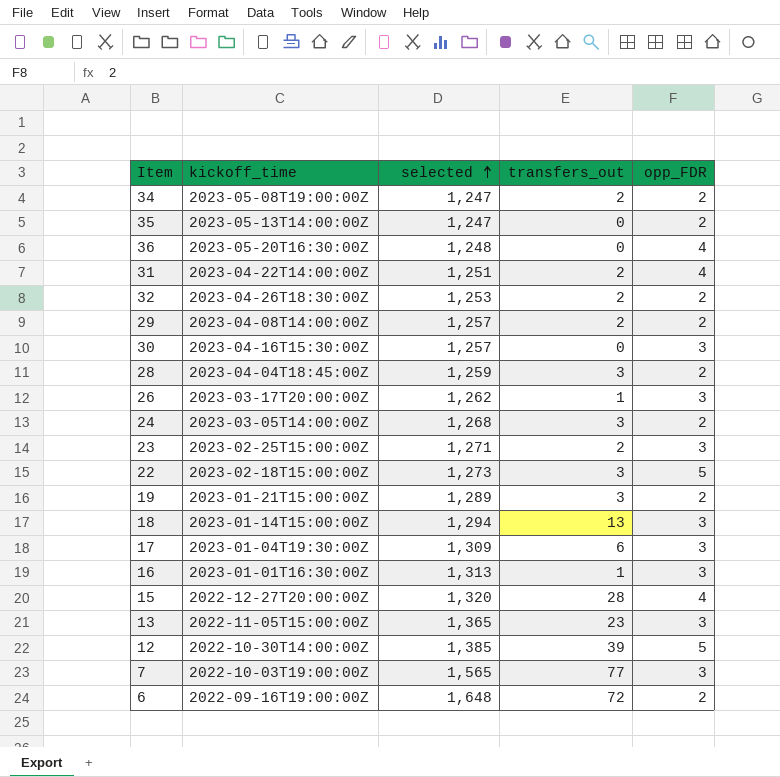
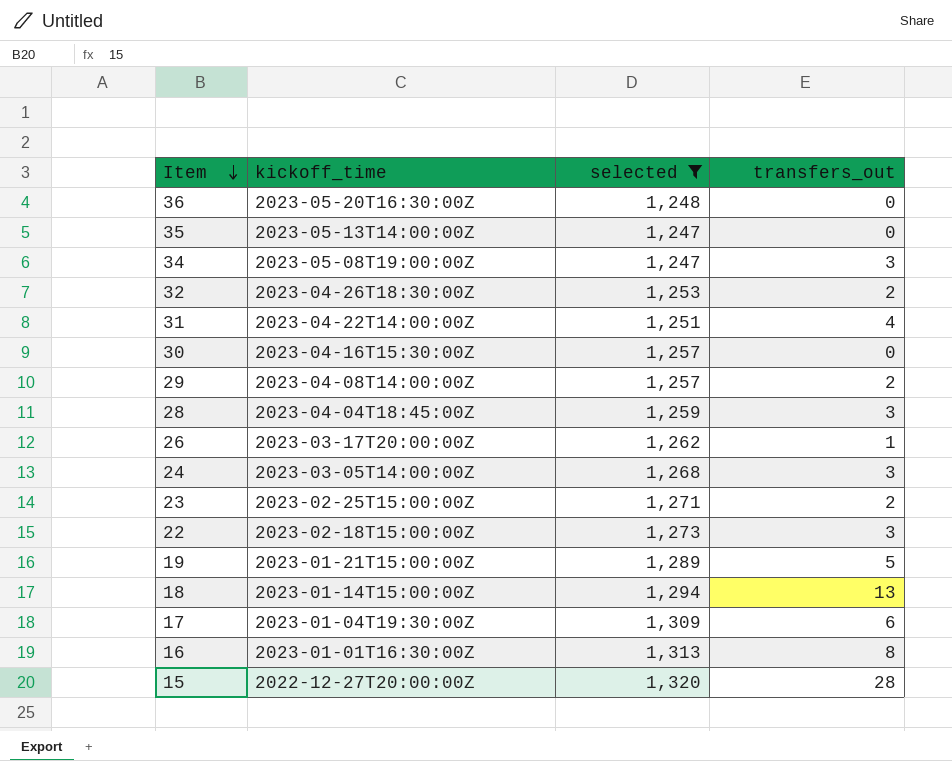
filter: none -> selected <= 1,320
row order: selected ascending -> Item descending
column opp_FDR | position: 5 -> none
34 | transfers_out: 2 -> 3
31 | transfers_out: 2 -> 4
19 | transfers_out: 3 -> 5
16 | transfers_out: 1 -> 8

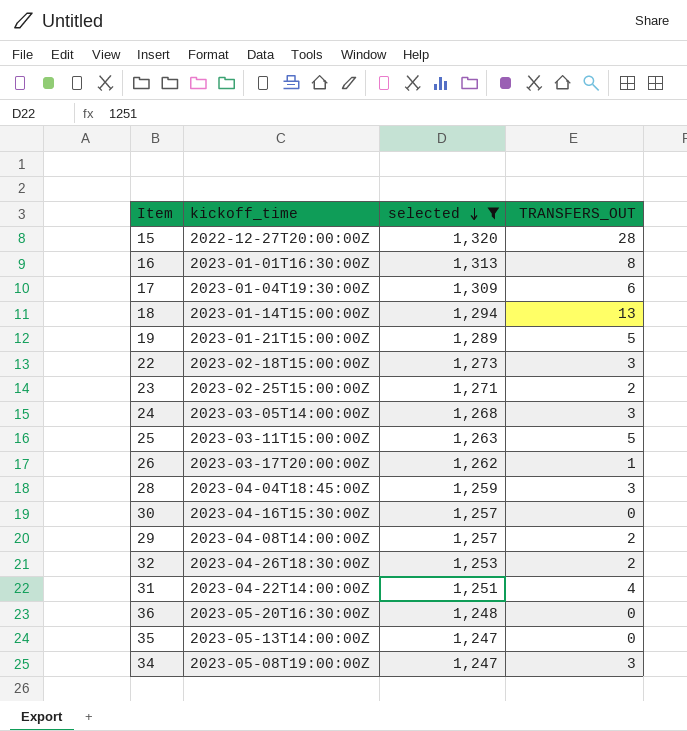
row order: Item descending -> selected descending
column name: transfers_out -> TRANSFERS_OUT
row 25: none -> 2023-03-11T15:00:00Z | 1,263 | 5

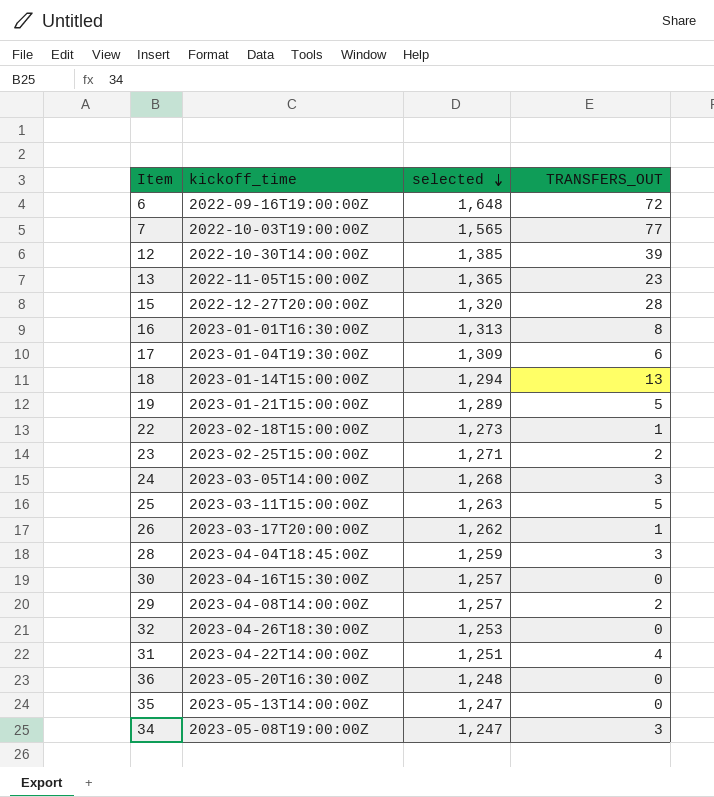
filter: selected <= 1,320 -> none
22 | TRANSFERS_OUT: 3 -> 1
32 | TRANSFERS_OUT: 2 -> 0

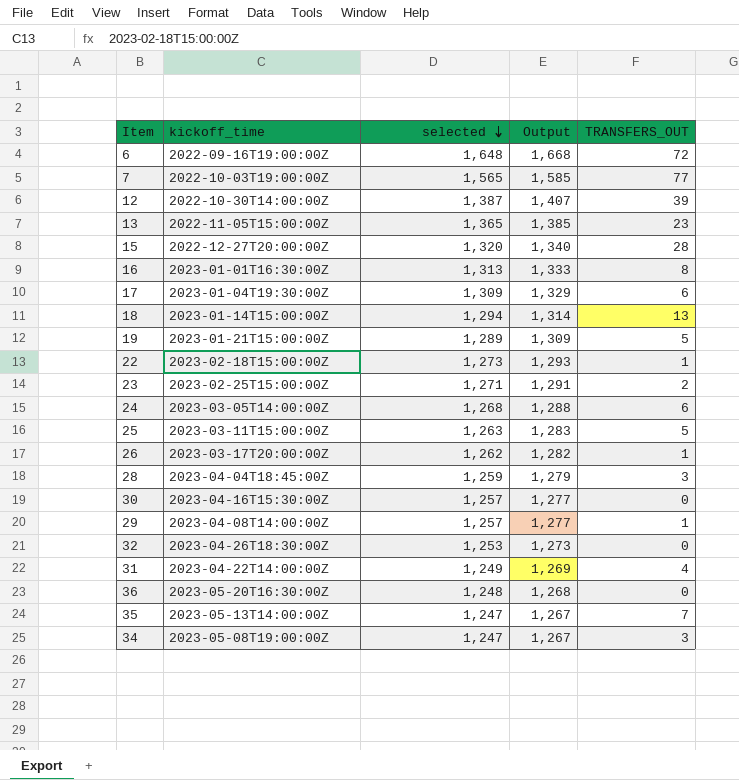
column Output | formula: none -> [selected] + 20
12 | selected: 1,385 -> 1,387
24 | TRANSFERS_OUT: 3 -> 6
29 | TRANSFERS_OUT: 2 -> 1
31 | selected: 1,251 -> 1,249
35 | TRANSFERS_OUT: 0 -> 7

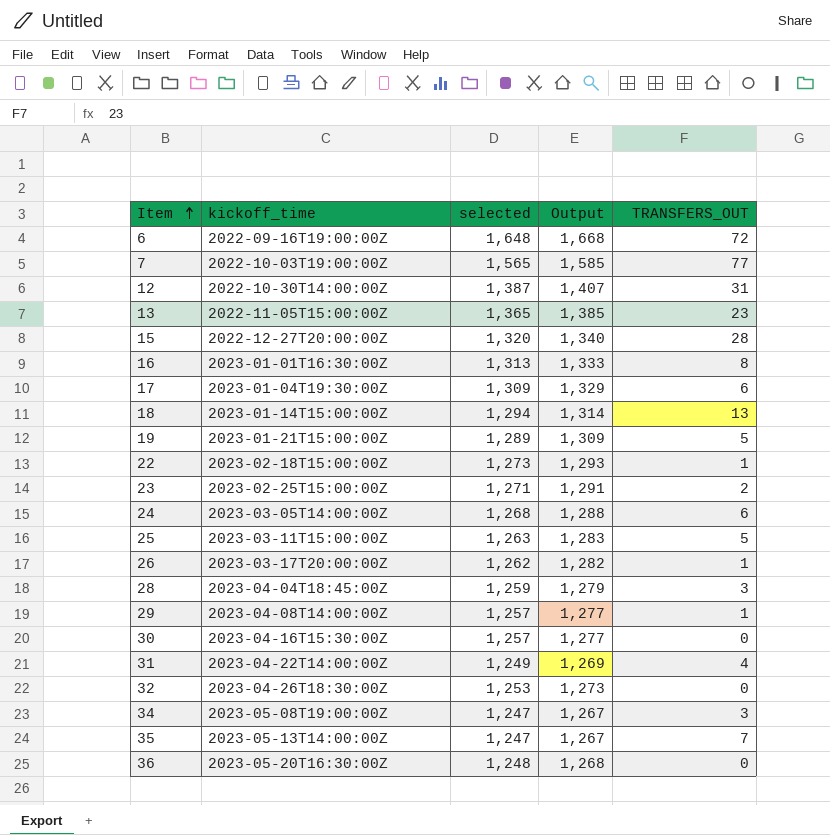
row order: selected descending -> Item ascending
12 | TRANSFERS_OUT: 39 -> 31

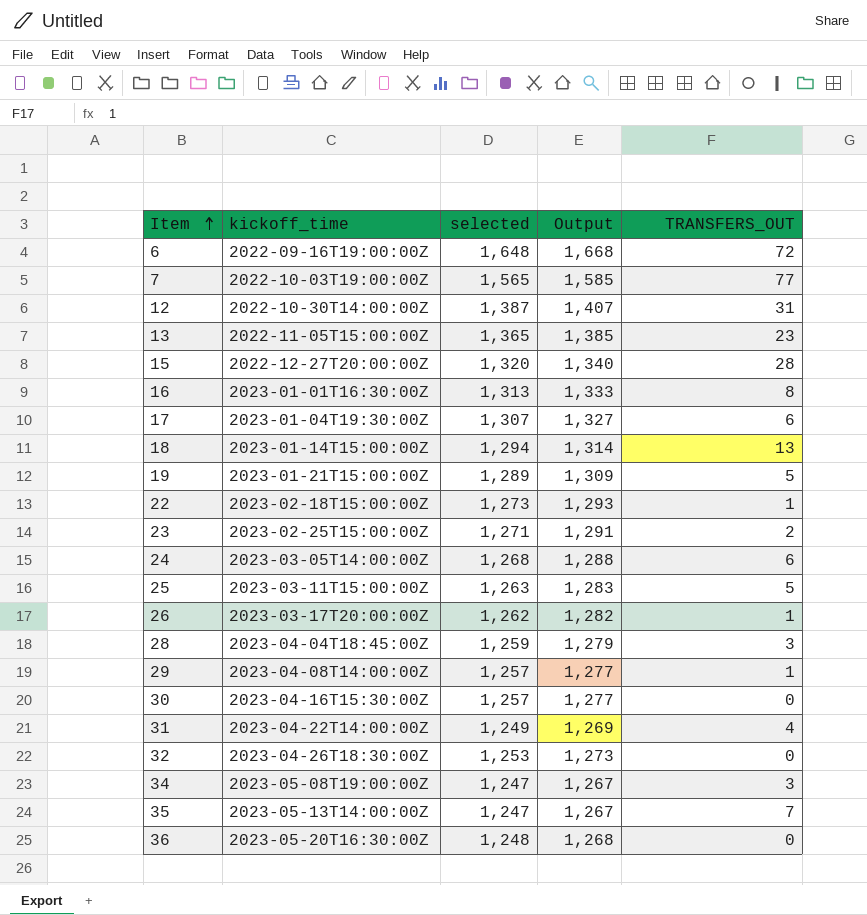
17 | selected: 1,309 -> 1,307
17 | Output: 1,329 -> 1,327

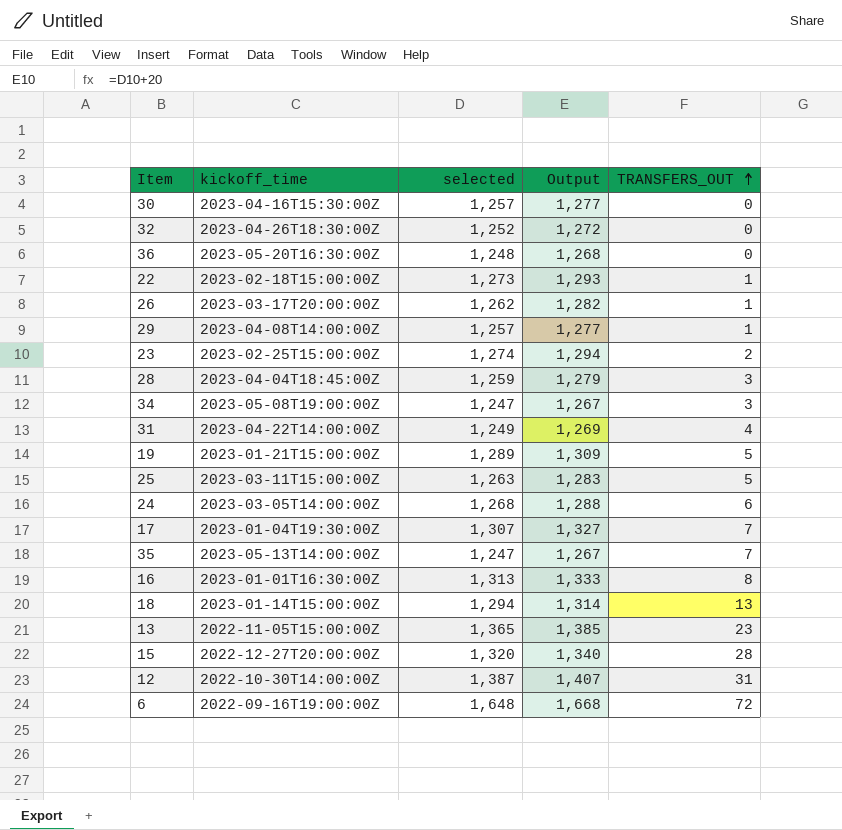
row order: Item ascending -> TRANSFERS_OUT ascending
row 7: 2022-10-03T19:00:00Z | 1,565 | 1,585 | 77 -> none
32 | selected: 1,253 -> 1,252
32 | Output: 1,273 -> 1,272
23 | selected: 1,271 -> 1,274
23 | Output: 1,291 -> 1,294
17 | TRANSFERS_OUT: 6 -> 7

